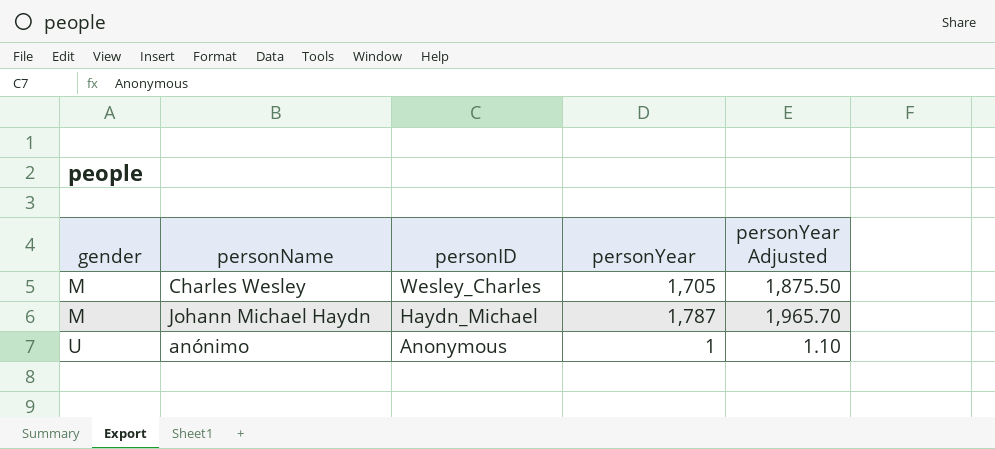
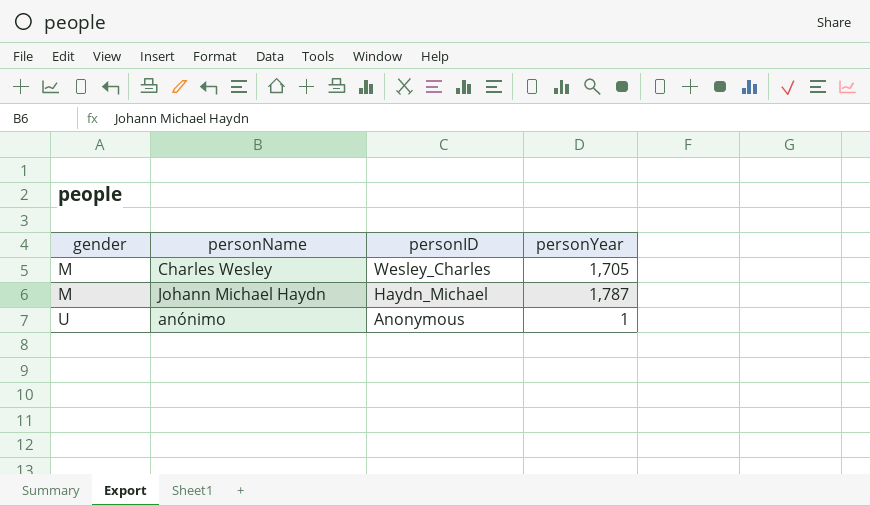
column personYear Adjusted | formula: [personYear] * 1.1 -> none

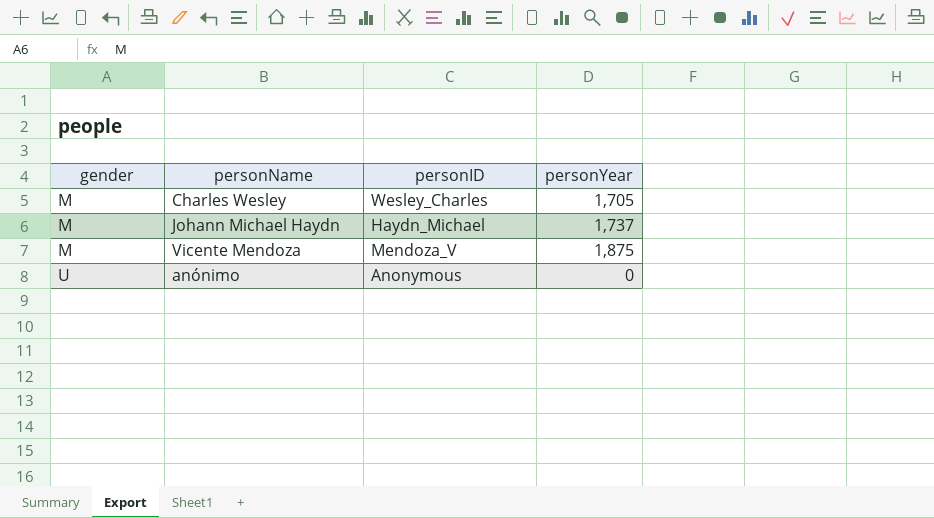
Johann Michael Haydn | personYear: 1,787 -> 1,737
row Vicente Mendoza: none -> M | Mendoza_V | 1,875
anónimo | personYear: 1 -> 0

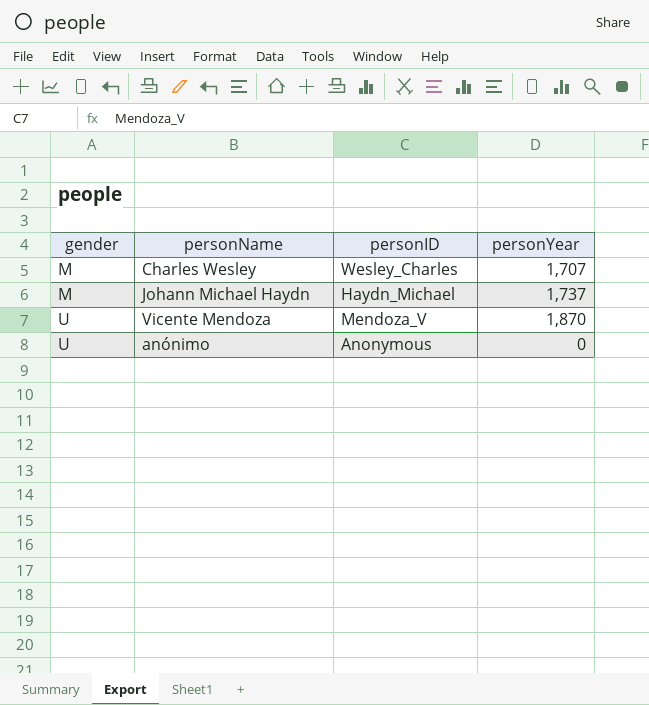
Charles Wesley | personYear: 1,705 -> 1,707
Vicente Mendoza | gender: M -> U
Vicente Mendoza | personYear: 1,875 -> 1,870

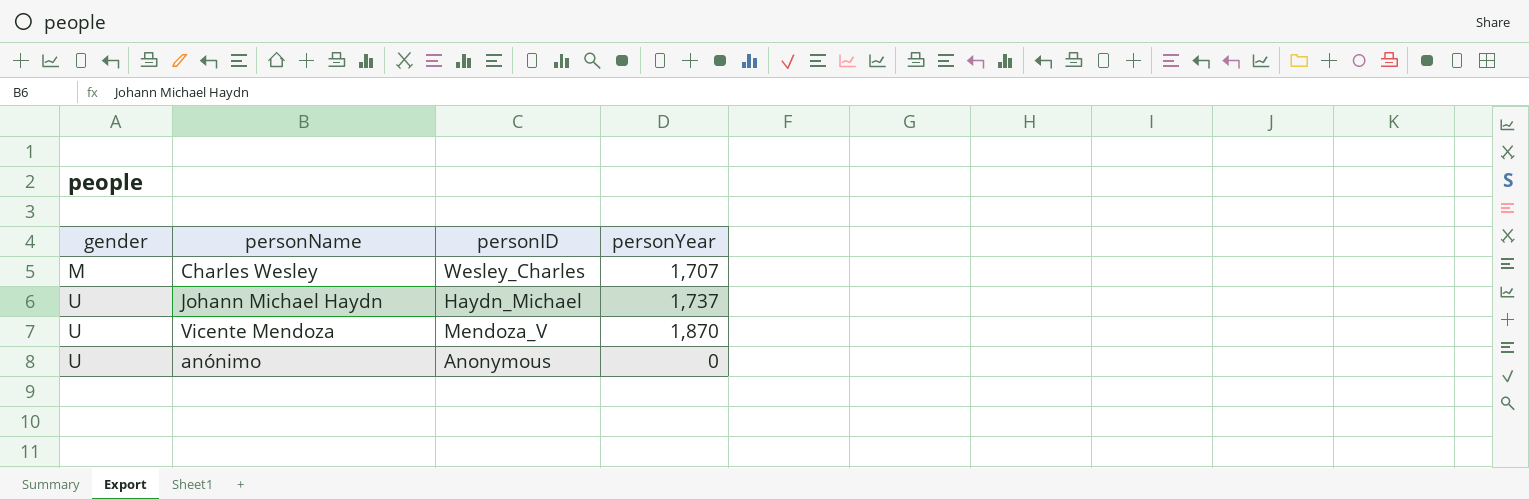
Johann Michael Haydn | gender: M -> U

